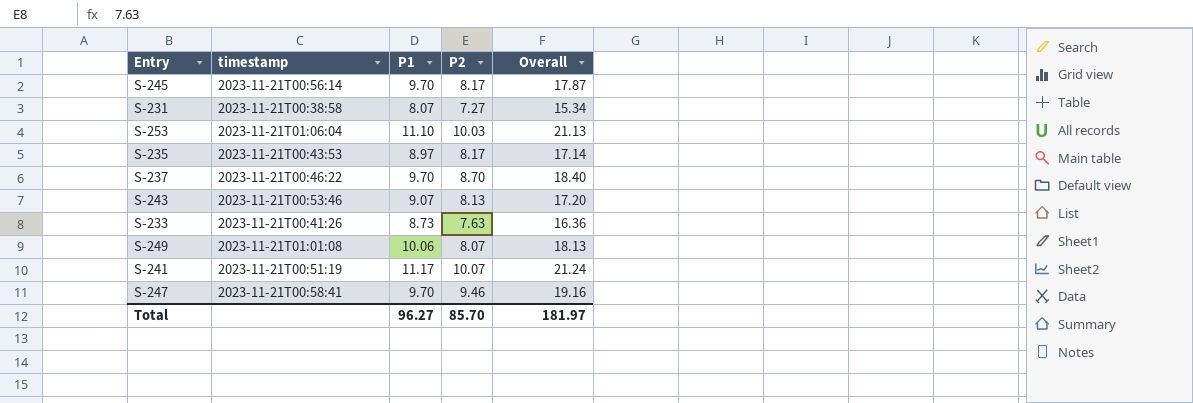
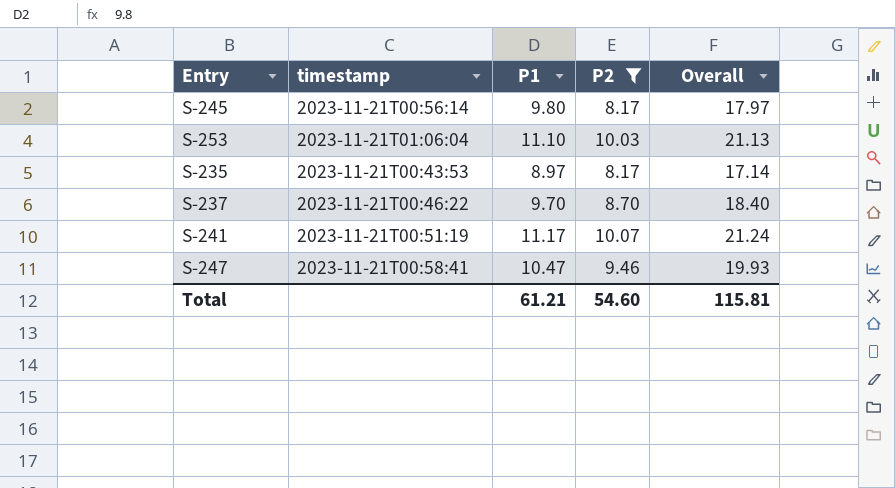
filter: none -> P2 >= 8.17
S-245 | P1: 9.70 -> 9.80
S-245 | Overall: 17.87 -> 17.97
S-247 | P1: 9.70 -> 10.47
S-247 | Overall: 19.16 -> 19.93
Total | P1: 96.27 -> 61.21
Total | P2: 85.70 -> 54.60
Total | Overall: 181.97 -> 115.81

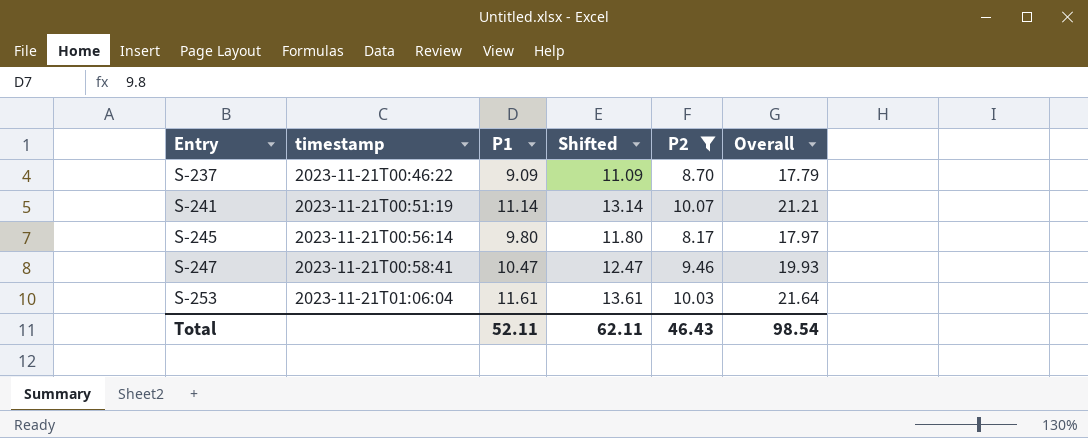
row order: none -> Entry ascending
column Shifted | formula: none -> [P1] + 2
row S-235: 2023-11-21T00:43:53 | 8.97 | 8.17 | 17.14 -> none
S-237 | P1: 9.70 -> 9.09
S-237 | Overall: 18.40 -> 17.79
S-241 | P1: 11.17 -> 11.14
S-241 | Overall: 21.24 -> 21.21
S-253 | P1: 11.10 -> 11.61
S-253 | Overall: 21.13 -> 21.64
Total | P1: 61.21 -> 52.11
Total | P2: 54.60 -> 46.43
Total | Overall: 115.81 -> 98.54

